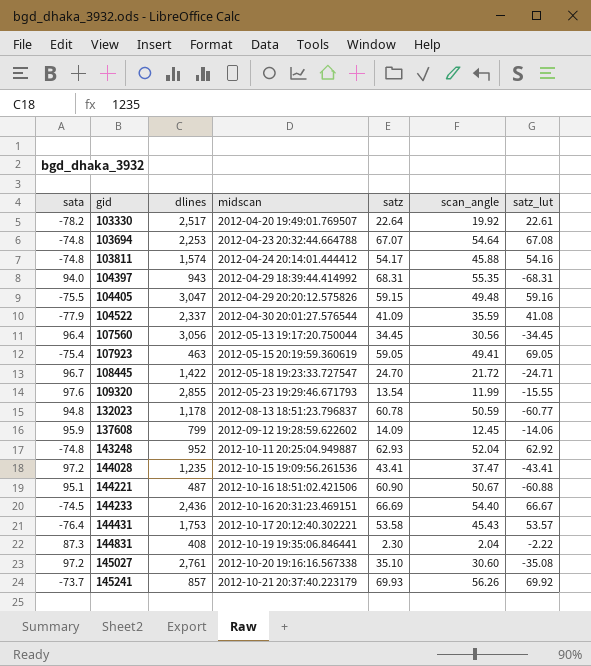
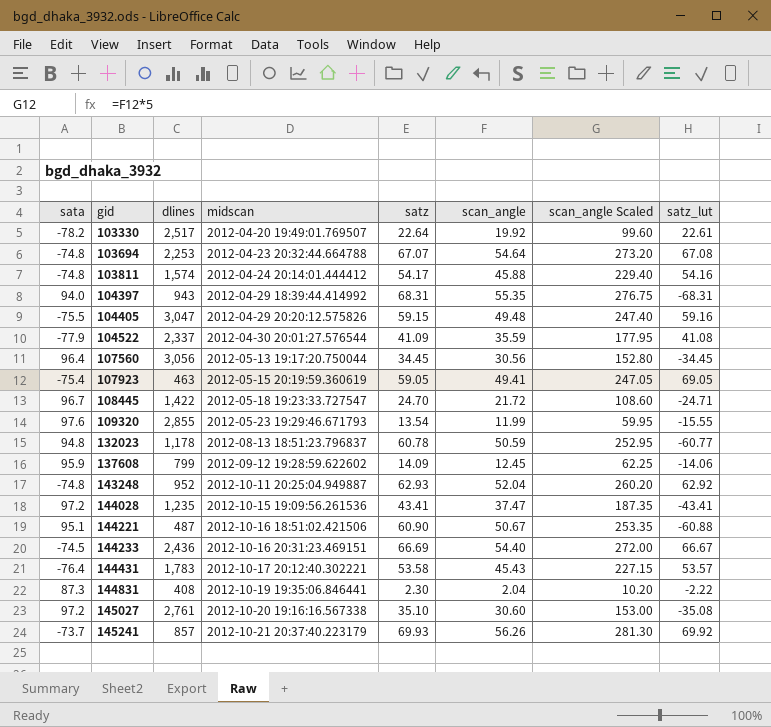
column scan_angle Scaled | formula: none -> [scan_angle] * 5
144431 | dlines: 1,753 -> 1,783

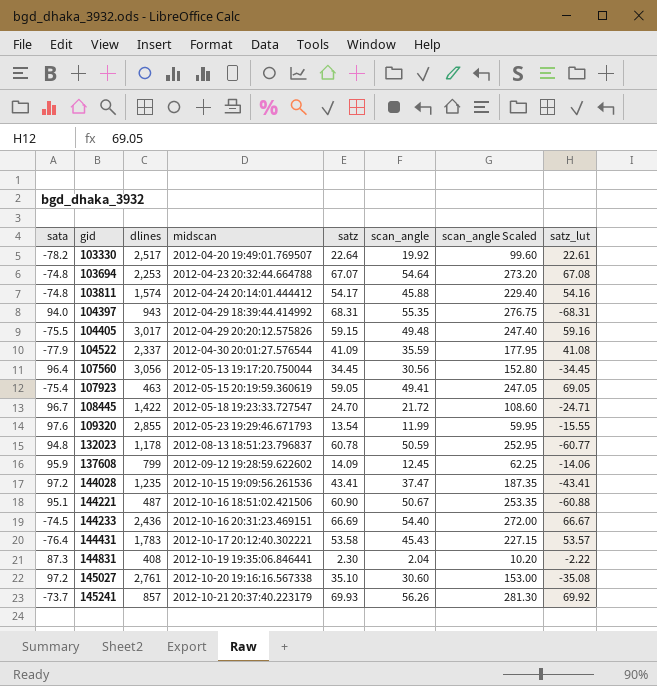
row 143248: -74.8 | 952 | 2012-10-11 20:25:04.949887 | 62.93 | 52.04 | 260.20 | 62.92 -> none
104405 | dlines: 3,047 -> 3,017

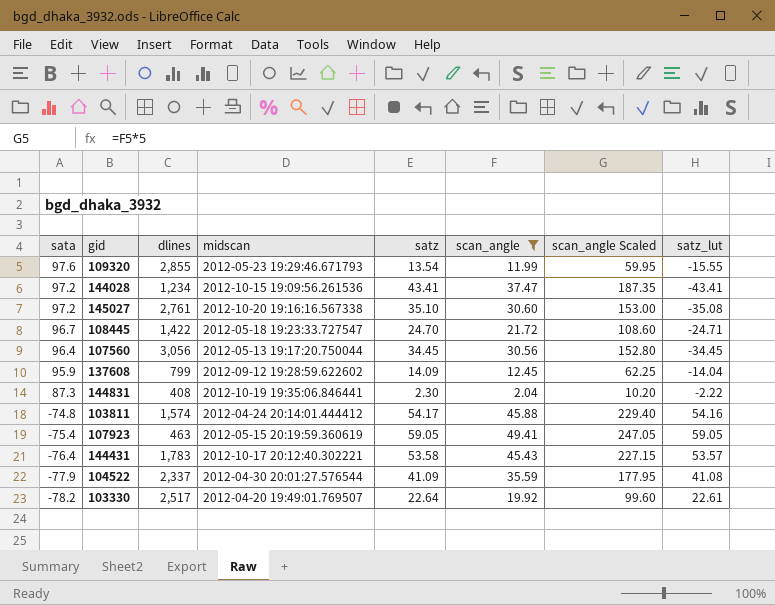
filter: none -> scan_angle <= 49.41
row order: gid ascending -> sata descending
144028 | dlines: 1,235 -> 1,234
137608 | satz_lut: -14.06 -> -14.04
107923 | satz_lut: 69.05 -> 59.05

